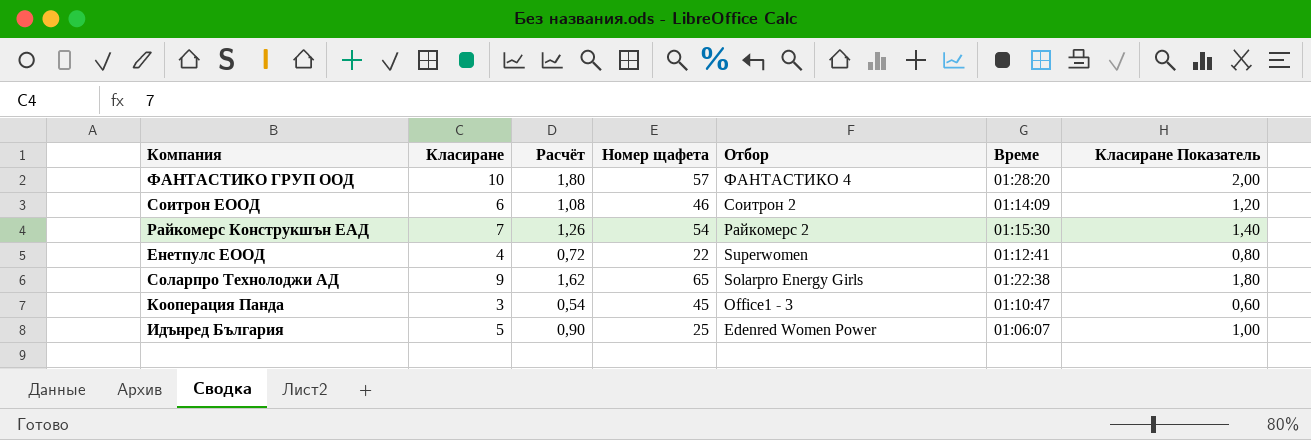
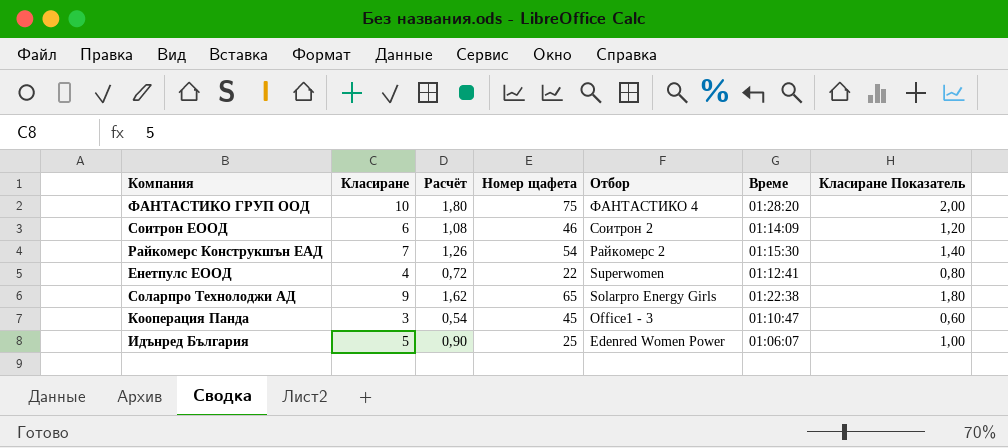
ФАНТАСТИКО ГРУП ООД | Номер щафета: 57 -> 75

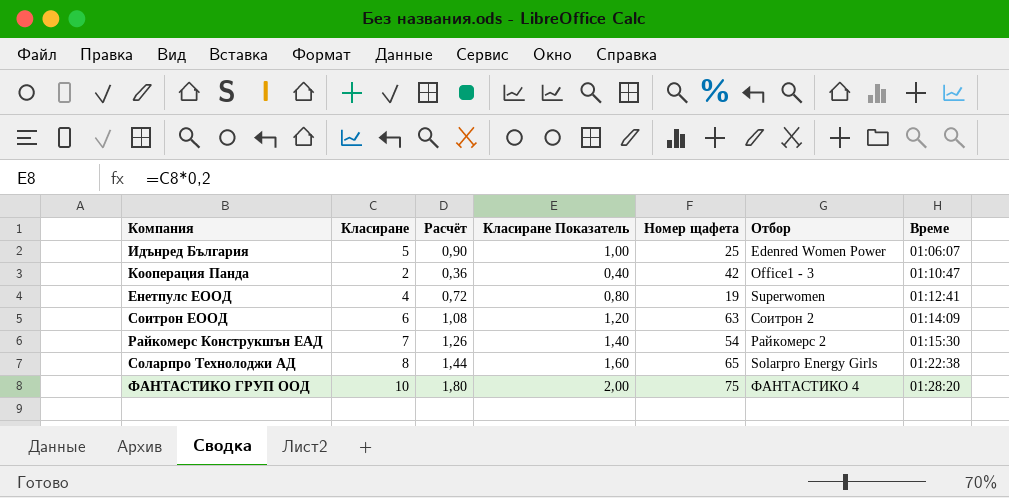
row order: Отбор descending -> Време ascending
column Класиране Показатель | position: 7 -> 4
Кооперация Панда | Класиране: 3 -> 2
Кооперация Панда | Расчёт: 0,54 -> 0,36
Кооперация Панда | Класиране Показатель: 0,60 -> 0,40
Кооперация Панда | Номер щафета: 45 -> 42
Енетпулс ЕООД | Номер щафета: 22 -> 19
Соитрон ЕООД | Номер щафета: 46 -> 63
Соларпро Технолоджи АД | Класиране: 9 -> 8
Соларпро Технолоджи АД | Расчёт: 1,62 -> 1,44
Соларпро Технолоджи АД | Класиране Показатель: 1,80 -> 1,60

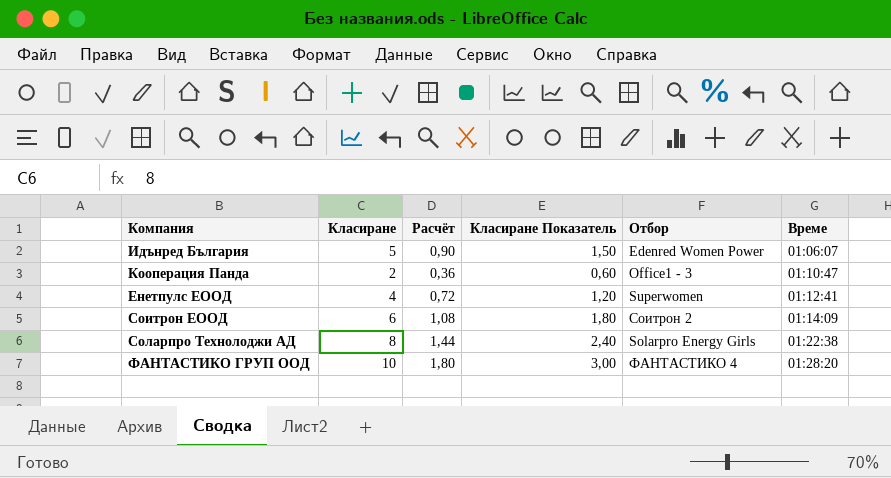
column Номер щафета | position: 5 -> none
column Класиране Показатель | formula: [Класиране] * 0,2 -> [Класиране] * 0,3
row Райкомерс Конструкшън ЕАД: 7 | 1,26 | 1,40 | 54 | Райкомерс 2 | 01:15:30 -> none

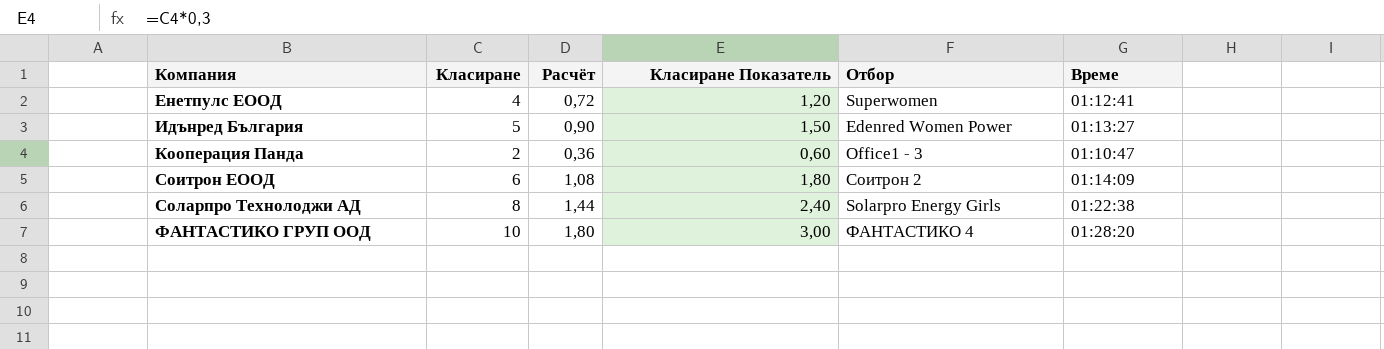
row order: Време ascending -> Компания ascending
Идънред България | Време: 01:06:07 -> 01:13:27

